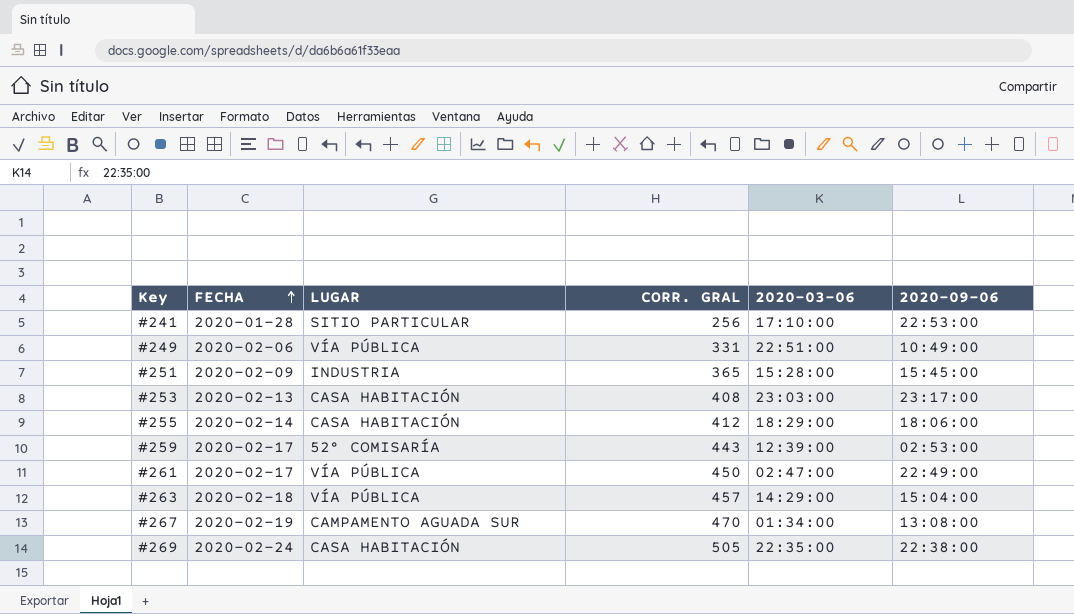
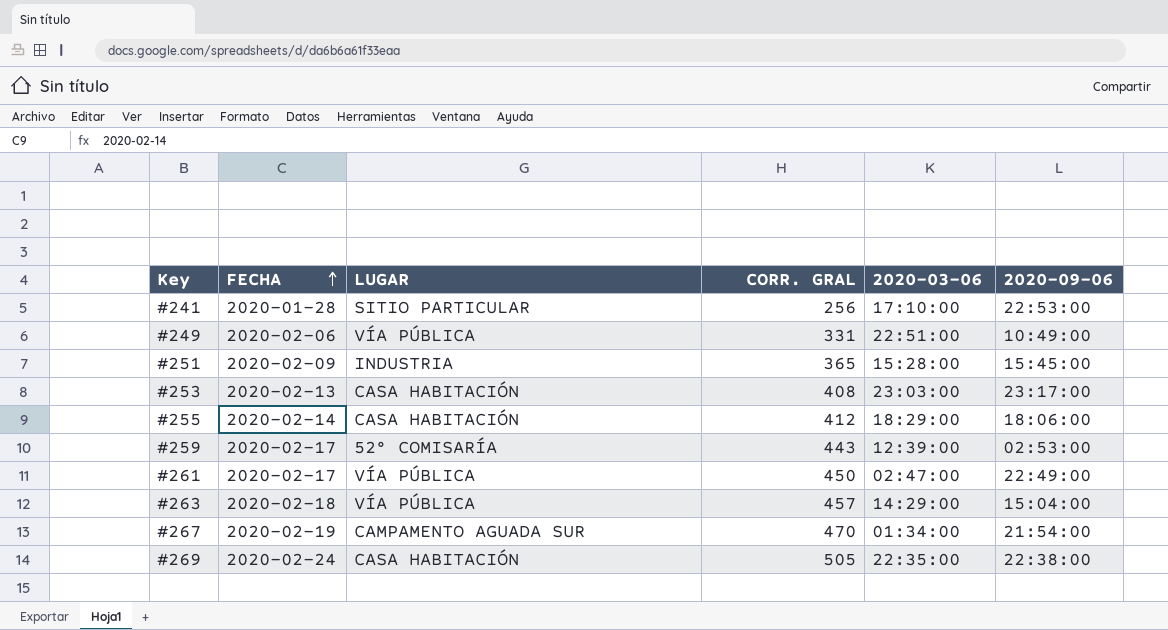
#267 | 2020-09-06: 13:08:00 -> 21:54:00

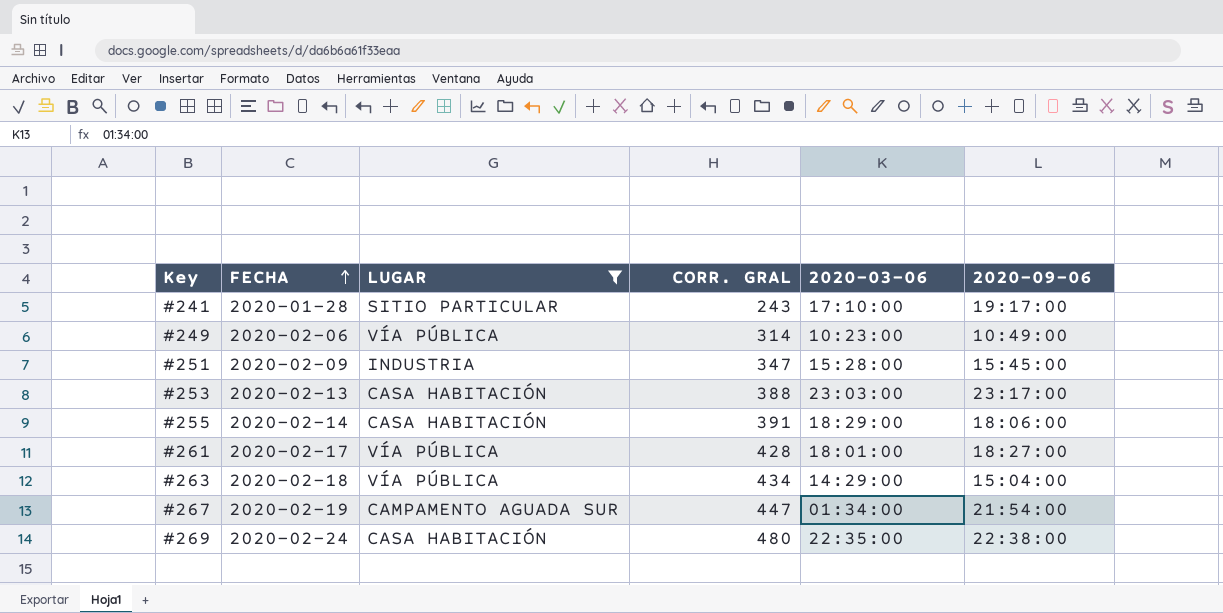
filter: none -> LUGAR != 52° COMISARÍA
#241 | CORR. GRAL: 256 -> 243
#241 | 2020-09-06: 22:53:00 -> 19:17:00
#249 | CORR. GRAL: 331 -> 314
#249 | 2020-03-06: 22:51:00 -> 10:23:00
#251 | CORR. GRAL: 365 -> 347
#253 | CORR. GRAL: 408 -> 388
#255 | CORR. GRAL: 412 -> 391
#261 | CORR. GRAL: 450 -> 428
#261 | 2020-03-06: 02:47:00 -> 18:01:00
#261 | 2020-09-06: 22:49:00 -> 18:27:00
#263 | CORR. GRAL: 457 -> 434
#267 | CORR. GRAL: 470 -> 447
#269 | CORR. GRAL: 505 -> 480

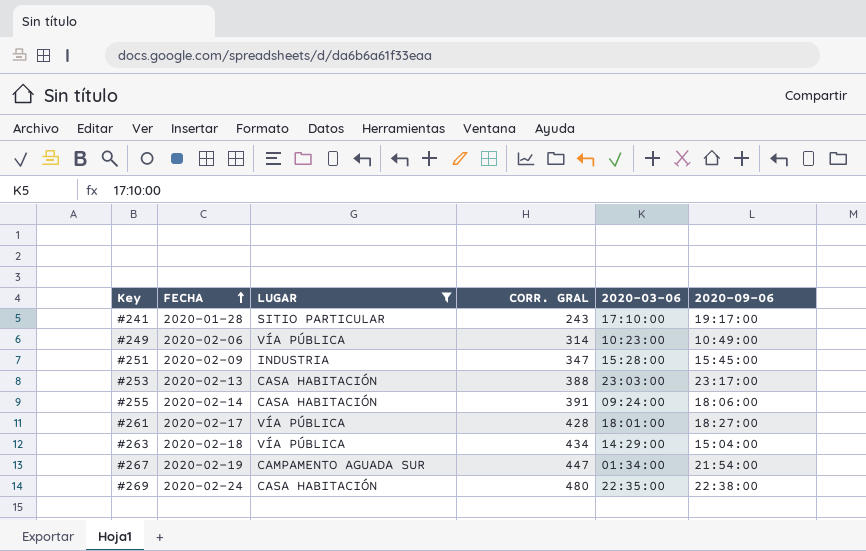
#255 | 2020-03-06: 18:29:00 -> 09:24:00

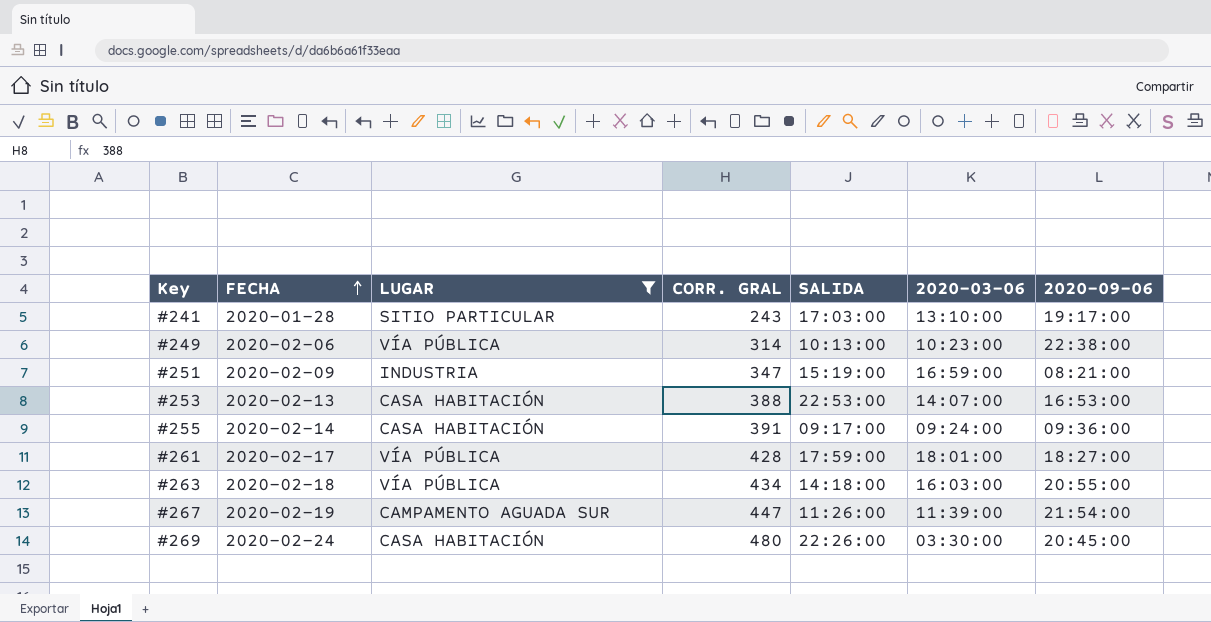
column SALIDA | position: none -> 5
#241 | 2020-03-06: 17:10:00 -> 13:10:00
#249 | 2020-09-06: 10:49:00 -> 22:38:00
#251 | 2020-03-06: 15:28:00 -> 16:59:00
#251 | 2020-09-06: 15:45:00 -> 08:21:00
#253 | 2020-03-06: 23:03:00 -> 14:07:00
#253 | 2020-09-06: 23:17:00 -> 16:53:00
#255 | 2020-09-06: 18:06:00 -> 09:36:00
#263 | 2020-03-06: 14:29:00 -> 16:03:00
#263 | 2020-09-06: 15:04:00 -> 20:55:00
#267 | 2020-03-06: 01:34:00 -> 11:39:00
#269 | 2020-03-06: 22:35:00 -> 03:30:00
#269 | 2020-09-06: 22:38:00 -> 20:45:00

